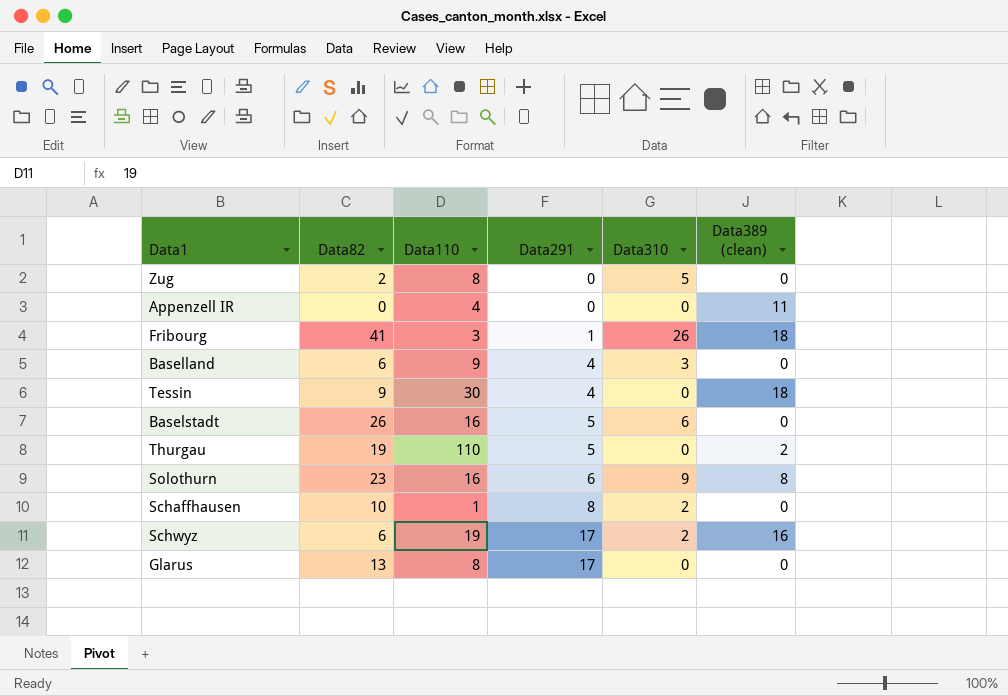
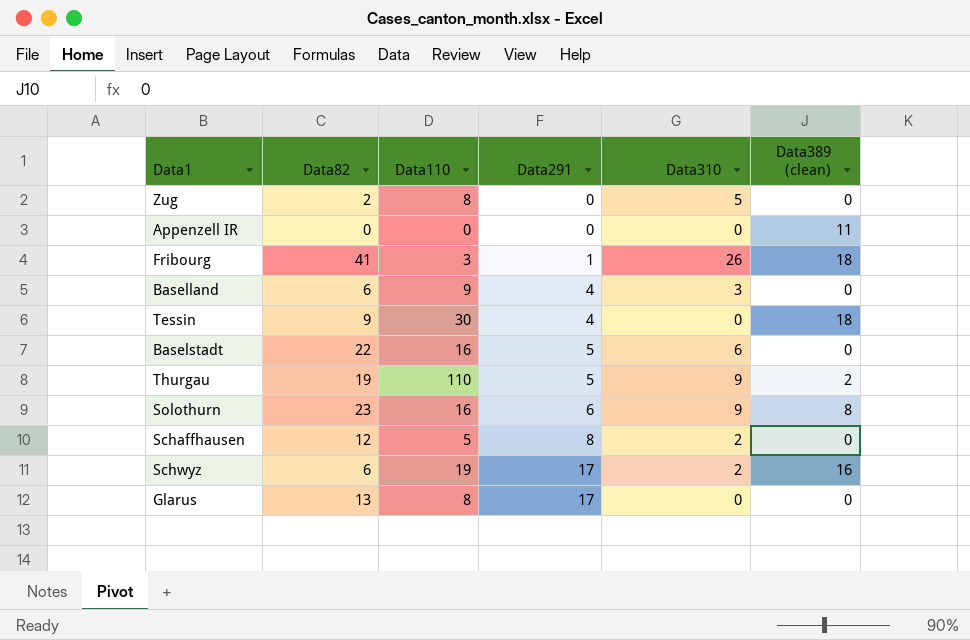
Appenzell IR | Data110: 4 -> 0
Baselstadt | Data82: 26 -> 22
Thurgau | Data310: 0 -> 9
Schaffhausen | Data82: 10 -> 12
Schaffhausen | Data110: 1 -> 5

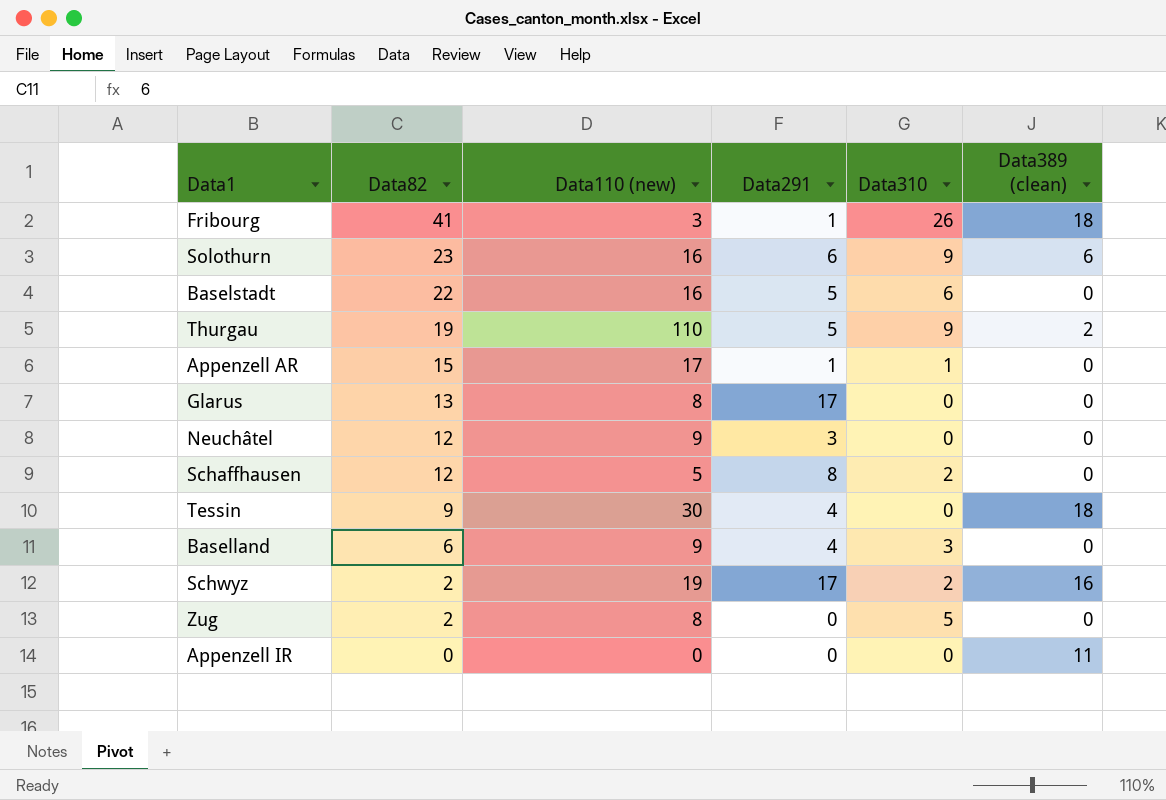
row order: Data291 ascending -> Data82 descending
column name: Data110 -> Data110 (new)
Solothurn | Data389 (clean): 8 -> 6
row Appenzell AR: none -> 15 | 17 | 1 | 1 | 0
row Neuchâtel: none -> 12 | 9 | 3 | 0 | 0
Schwyz | Data82: 6 -> 2

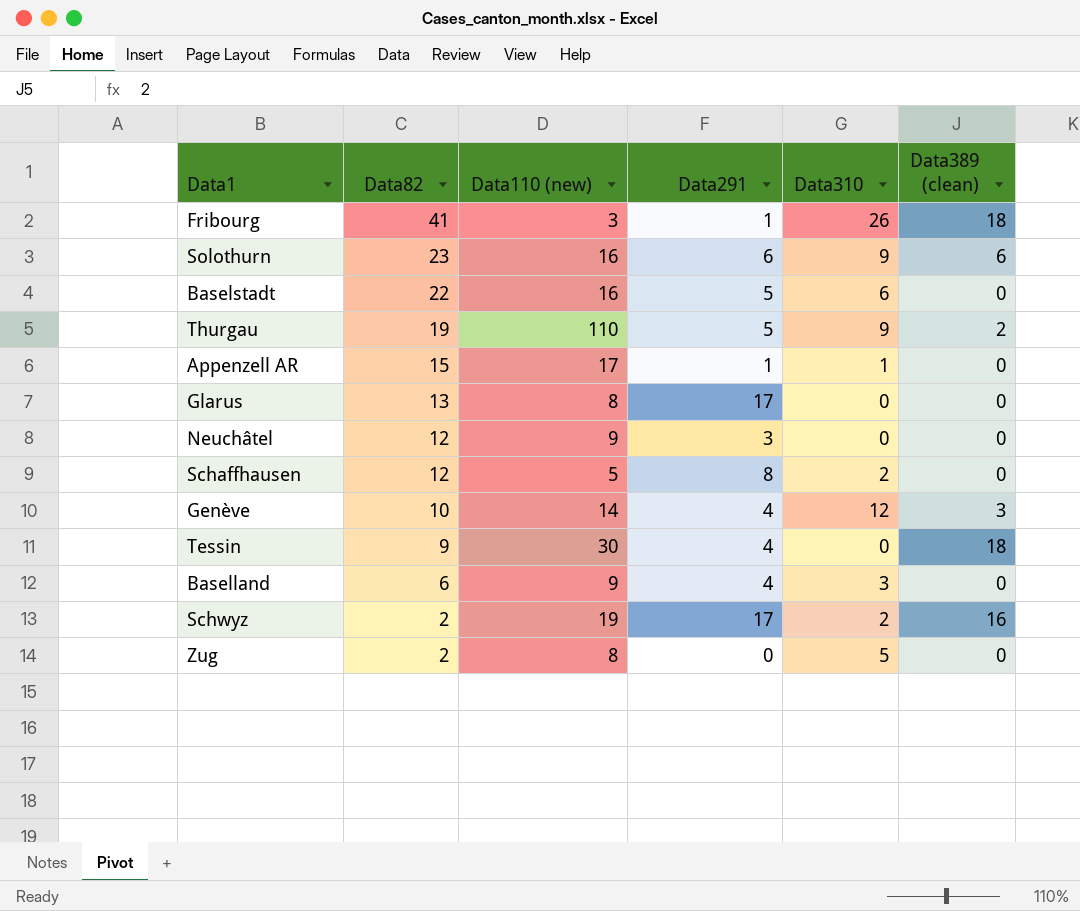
row Appenzell IR: 0 | 0 | 0 | 0 | 11 -> none
row Genève: none -> 10 | 14 | 4 | 12 | 3

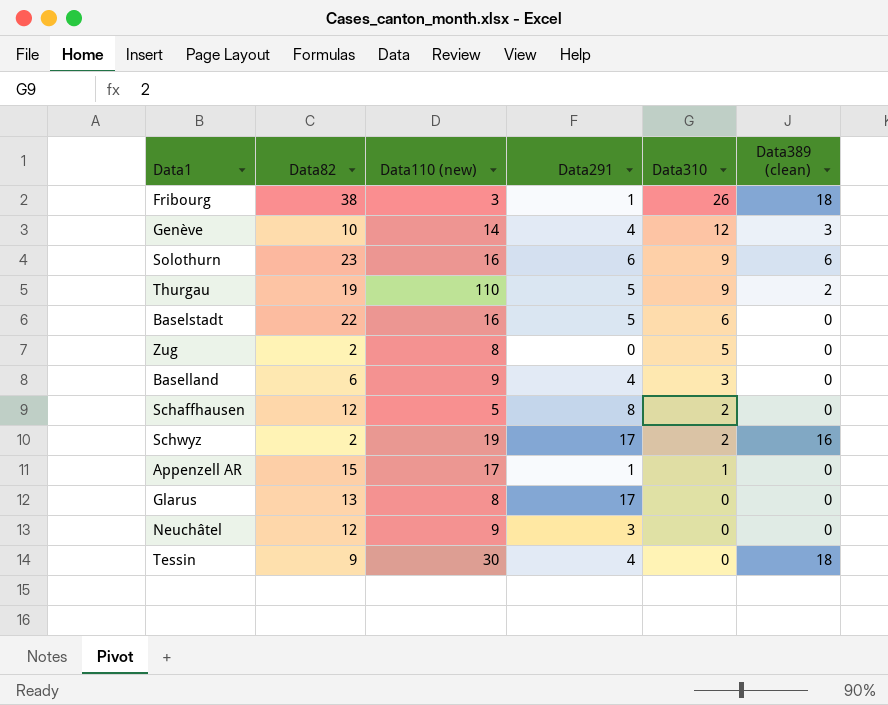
row order: Data82 descending -> Data310 descending
Fribourg | Data82: 41 -> 38

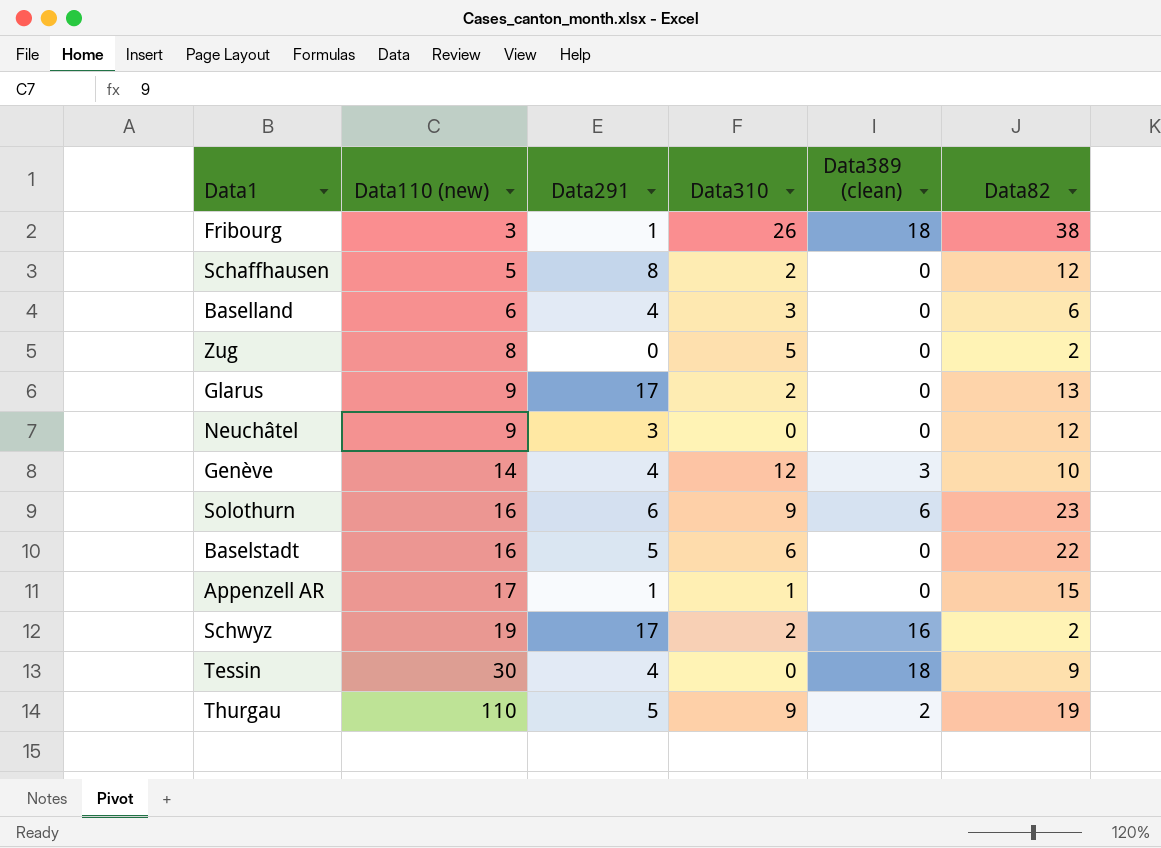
row order: Data310 descending -> Data110 (new) ascending
column Data82 | position: 2 -> 6
Baselland | Data110 (new): 9 -> 6
Glarus | Data110 (new): 8 -> 9
Glarus | Data310: 0 -> 2

